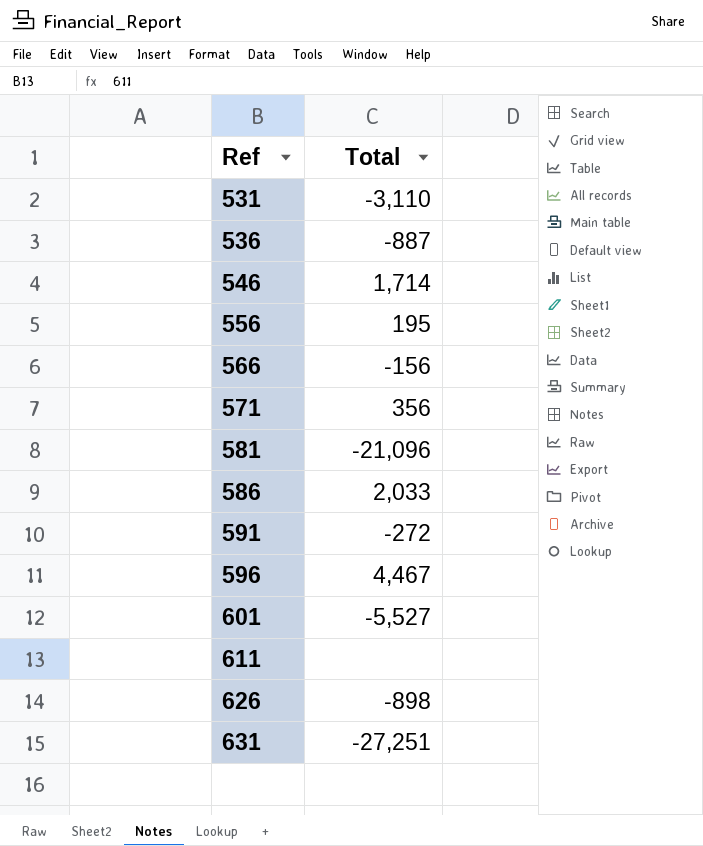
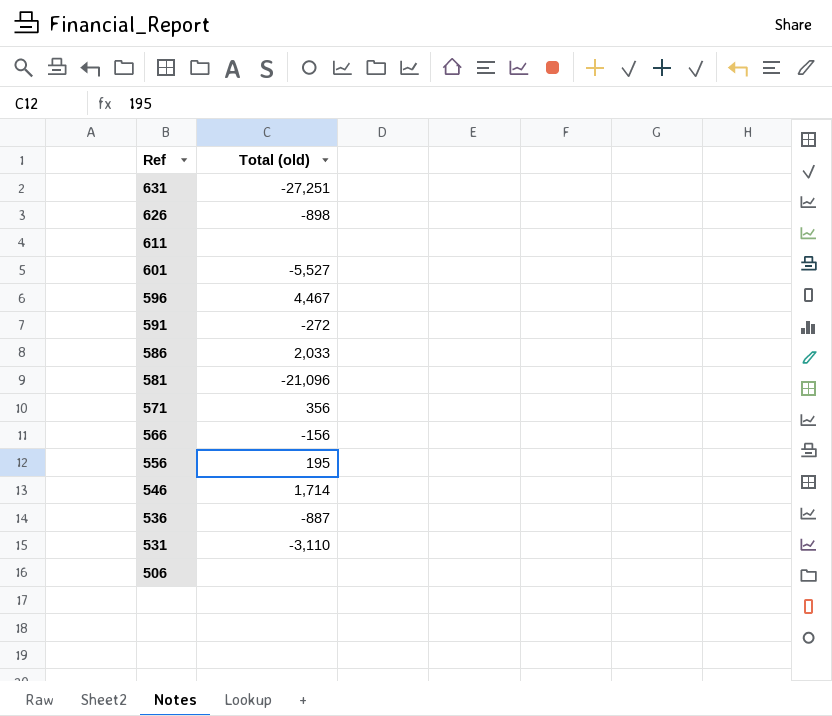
row order: Ref ascending -> Ref descending
column name: Total -> Total (old)
row 506: none -> none

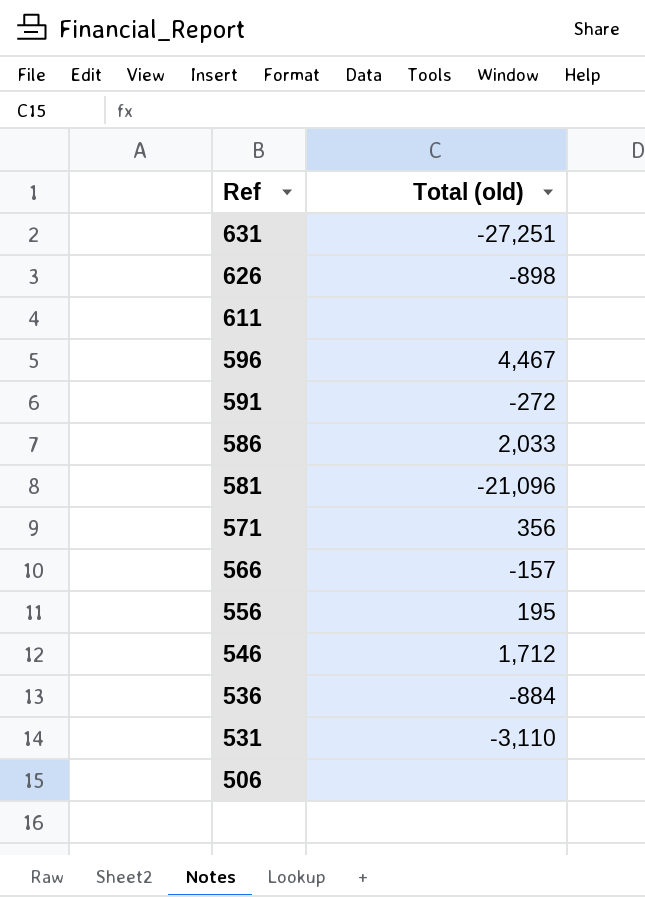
row 601: -5,527 -> none
566 | Total (old): -156 -> -157
546 | Total (old): 1,714 -> 1,712
536 | Total (old): -887 -> -884

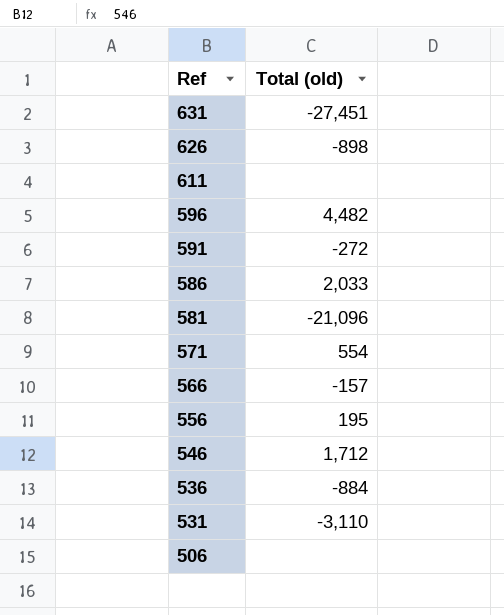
631 | Total (old): -27,251 -> -27,451
596 | Total (old): 4,467 -> 4,482
571 | Total (old): 356 -> 554

